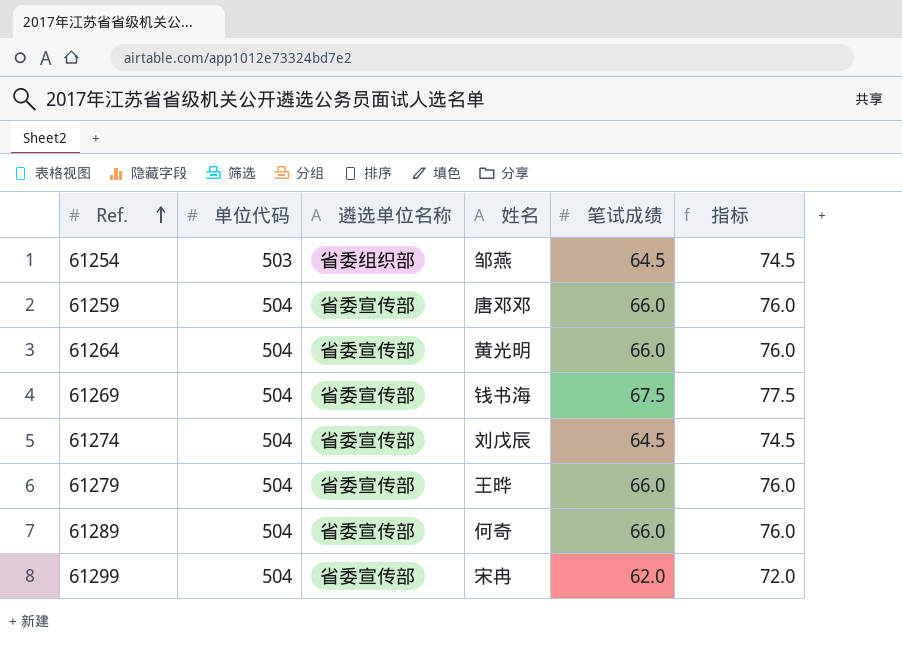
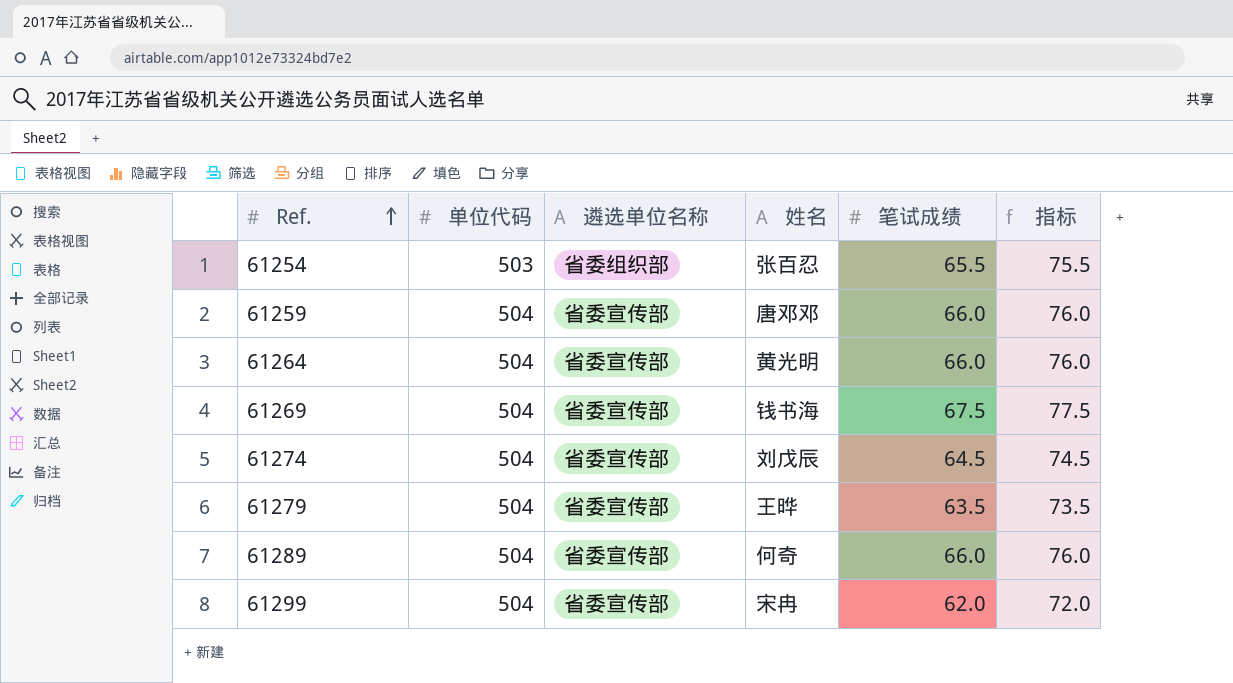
61254 | 姓名: 邹燕 -> 张百忍
61254 | 笔试成绩: 64.5 -> 65.5
61254 | 指标: 74.5 -> 75.5
61279 | 笔试成绩: 66.0 -> 63.5
61279 | 指标: 76.0 -> 73.5

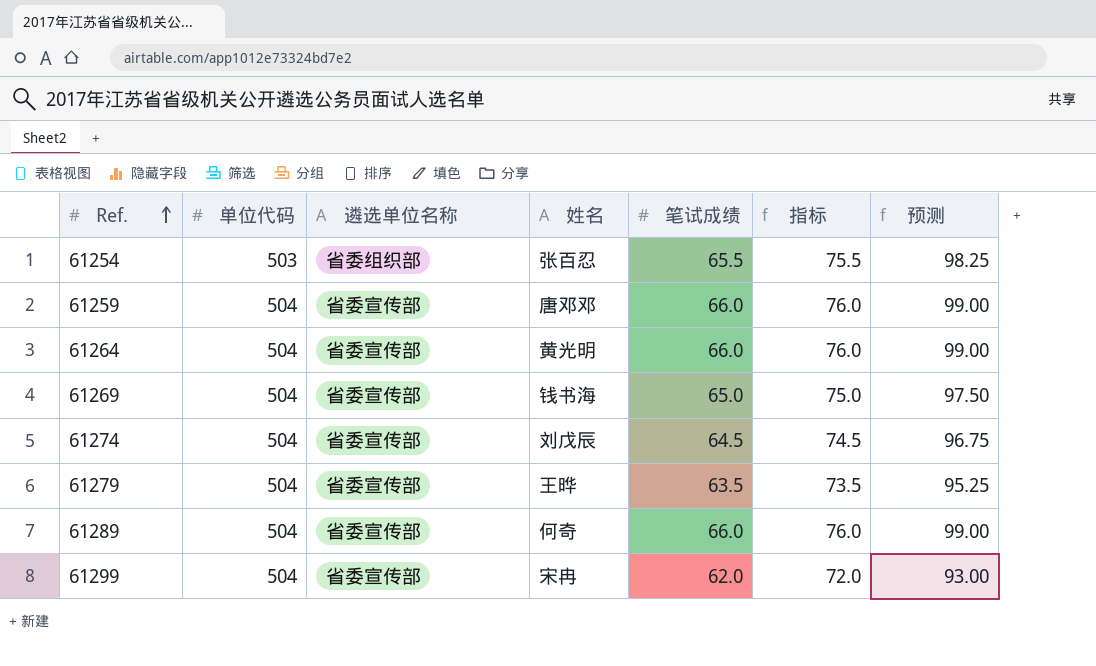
column 预测 | formula: none -> [笔试成绩] * 1.5
61269 | 笔试成绩: 67.5 -> 65.0
61269 | 指标: 77.5 -> 75.0

